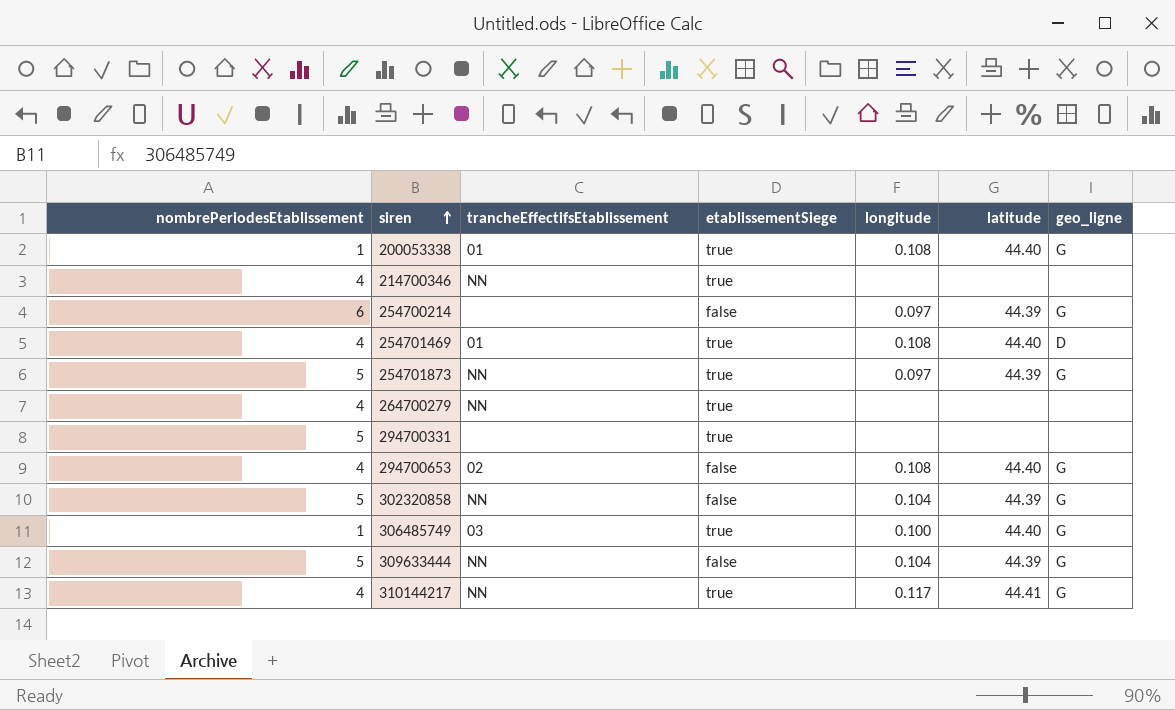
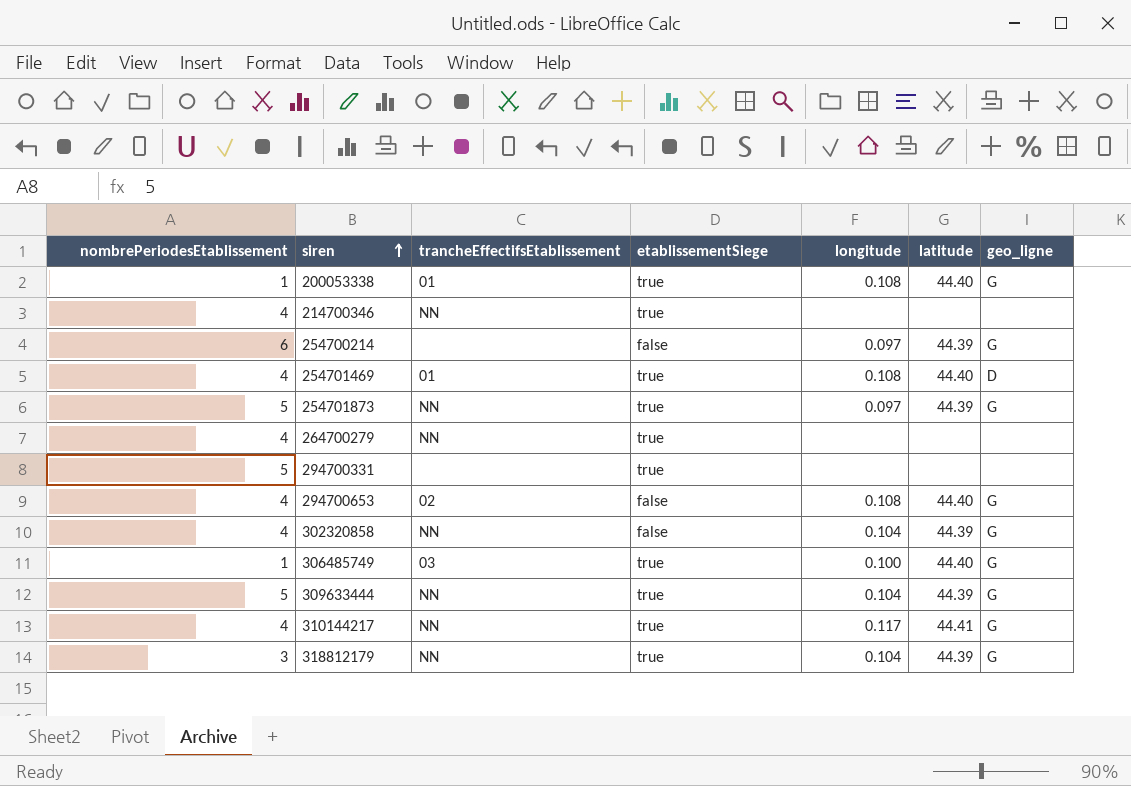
302320858 | nombrePeriodesEtablissement: 5 -> 4
309633444 | etablissementSiege: false -> true
row 318812179: none -> 3 | NN | true | 0.104 | 44.39 | G

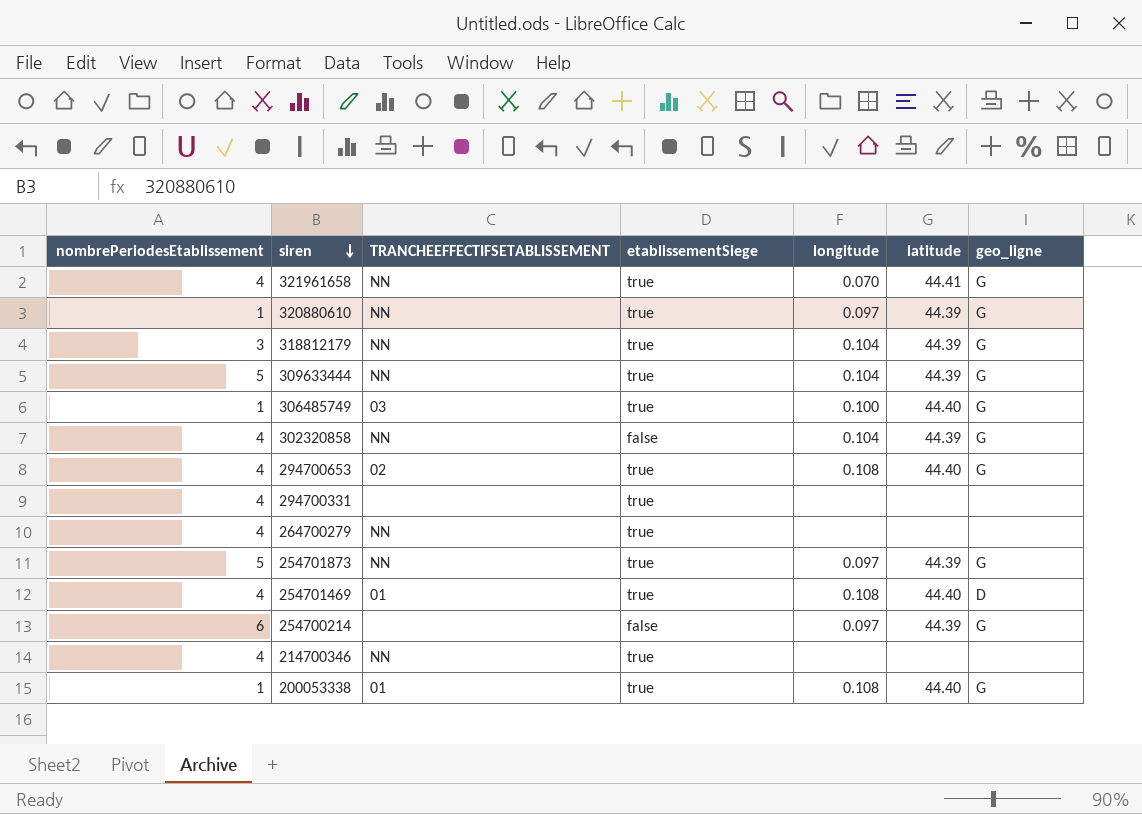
row order: siren ascending -> siren descending
column name: trancheEffectifsEtablissement -> TRANCHEEFFECTIFSETABLISSEMENT
row 310144217: 4 | NN | true | 0.117 | 44.41 | G -> none
row 321961658: none -> 4 | NN | true | 0.070 | 44.41 | G
row 320880610: none -> 1 | NN | true | 0.097 | 44.39 | G
294700653 | etablissementSiege: false -> true
294700331 | nombrePeriodesEtablissement: 5 -> 4

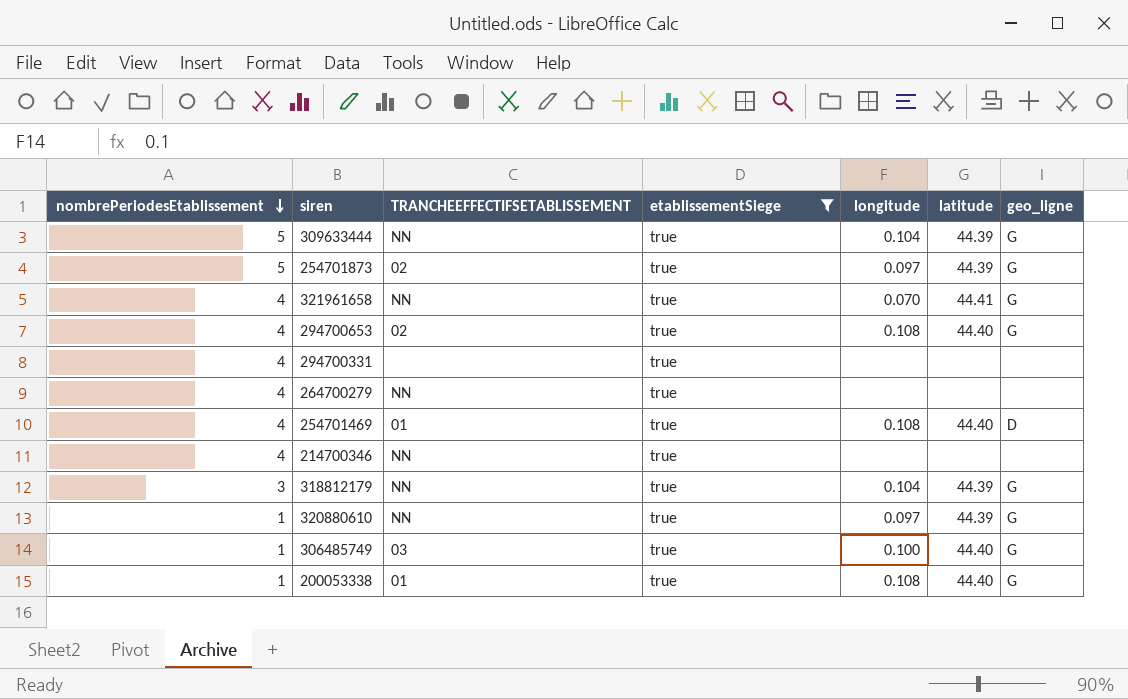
filter: none -> etablissementSiege = true
row order: siren descending -> nombrePeriodesEtablissement descending
254701873 | TRANCHEEFFECTIFSETABLISSEMENT: NN -> 02

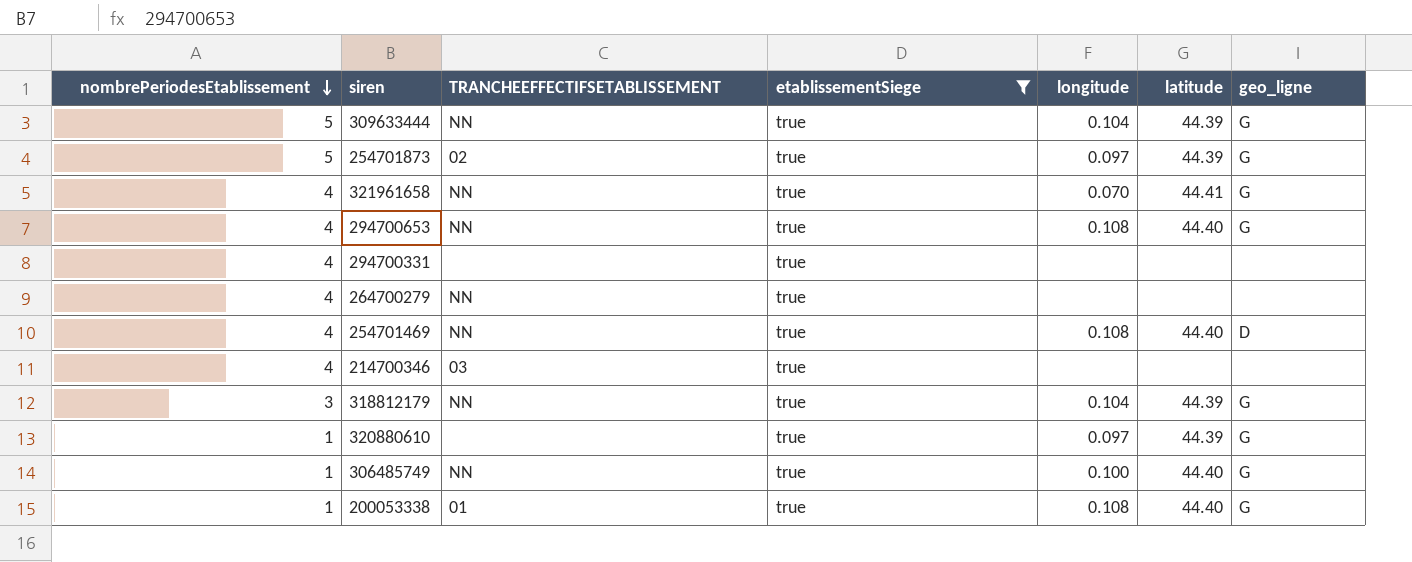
294700653 | TRANCHEEFFECTIFSETABLISSEMENT: 02 -> NN
254701469 | TRANCHEEFFECTIFSETABLISSEMENT: 01 -> NN
214700346 | TRANCHEEFFECTIFSETABLISSEMENT: NN -> 03
320880610 | TRANCHEEFFECTIFSETABLISSEMENT: NN -> none
306485749 | TRANCHEEFFECTIFSETABLISSEMENT: 03 -> NN

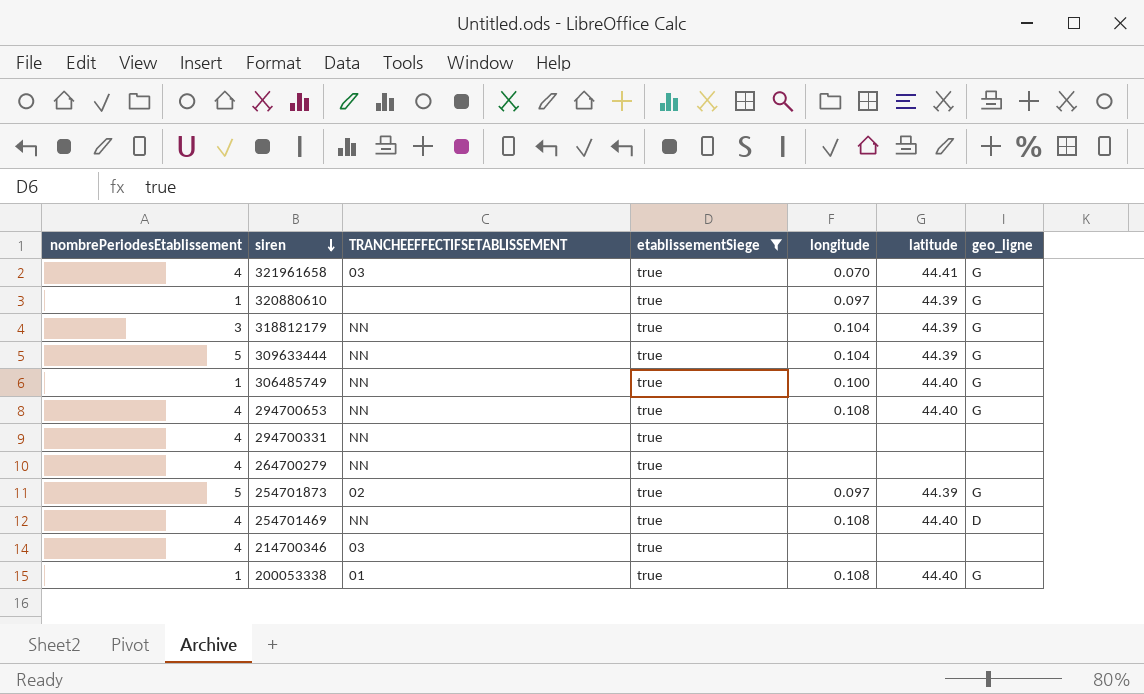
row order: nombrePeriodesEtablissement descending -> siren descending
321961658 | TRANCHEEFFECTIFSETABLISSEMENT: NN -> 03
294700331 | TRANCHEEFFECTIFSETABLISSEMENT: none -> NN

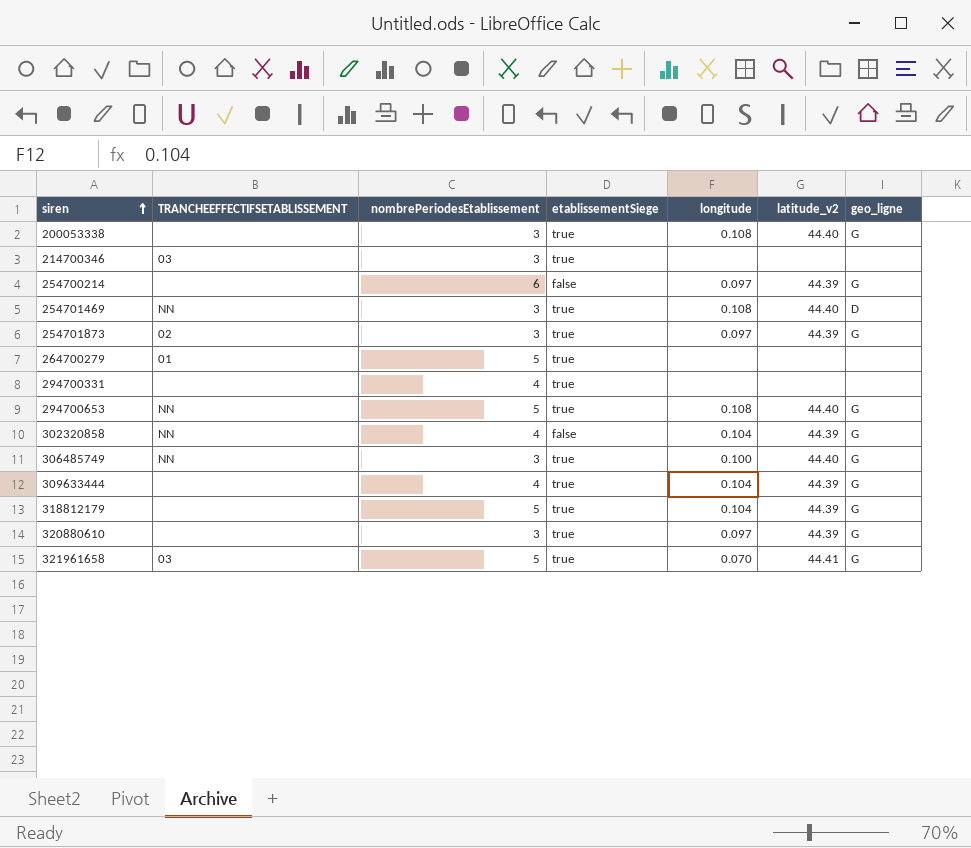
filter: etablissementSiege = true -> none
row order: siren descending -> siren ascending
column nombrePeriodesEtablissement | position: 1 -> 3
column name: latitude -> latitude_v2
200053338 | TRANCHEEFFECTIFSETABLISSEMENT: 01 -> none
200053338 | nombrePeriodesEtablissement: 1 -> 3
214700346 | nombrePeriodesEtablissement: 4 -> 3
254701469 | nombrePeriodesEtablissement: 4 -> 3
254701873 | nombrePeriodesEtablissement: 5 -> 3
264700279 | TRANCHEEFFECTIFSETABLISSEMENT: NN -> 01
264700279 | nombrePeriodesEtablissement: 4 -> 5
294700331 | TRANCHEEFFECTIFSETABLISSEMENT: NN -> none
294700653 | nombrePeriodesEtablissement: 4 -> 5
306485749 | nombrePeriodesEtablissement: 1 -> 3
309633444 | TRANCHEEFFECTIFSETABLISSEMENT: NN -> none
309633444 | nombrePeriodesEtablissement: 5 -> 4
318812179 | TRANCHEEFFECTIFSETABLISSEMENT: NN -> none
318812179 | nombrePeriodesEtablissement: 3 -> 5
320880610 | nombrePeriodesEtablissement: 1 -> 3
321961658 | nombrePeriodesEtablissement: 4 -> 5

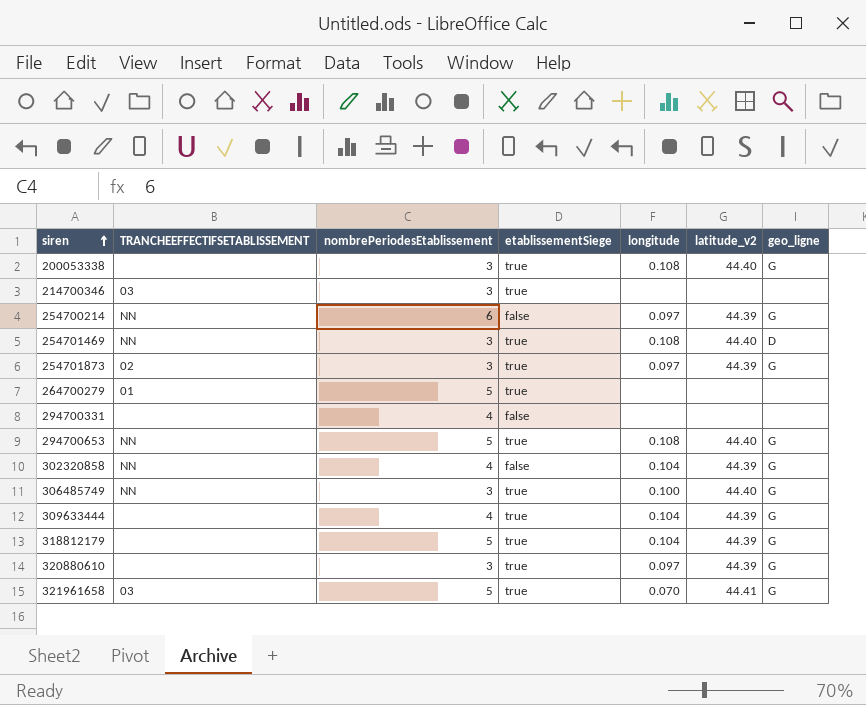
254700214 | TRANCHEEFFECTIFSETABLISSEMENT: none -> NN
294700331 | etablissementSiege: true -> false

